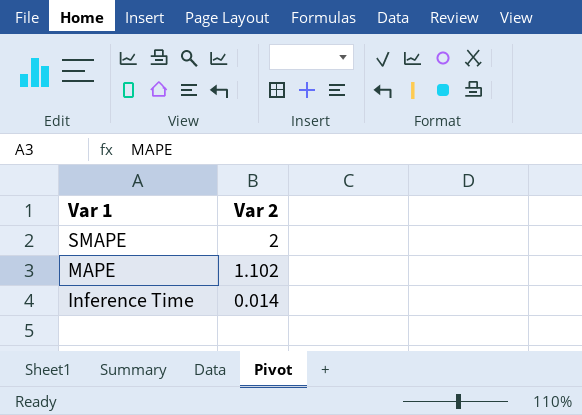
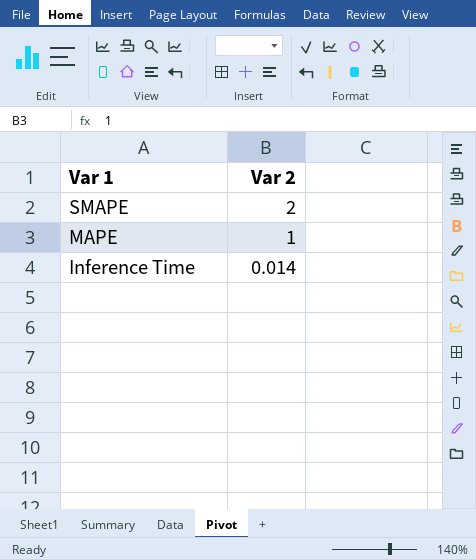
MAPE | Var 2: 1.102 -> 1

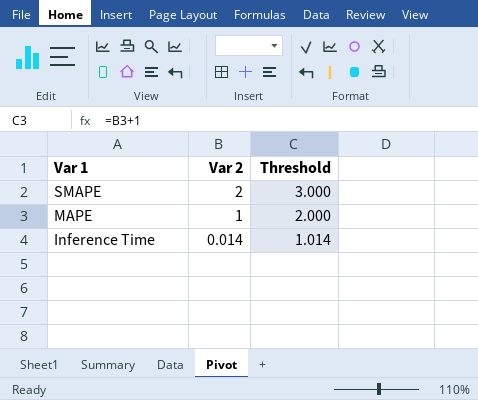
column Threshold | formula: none -> [Var 2] + 1

